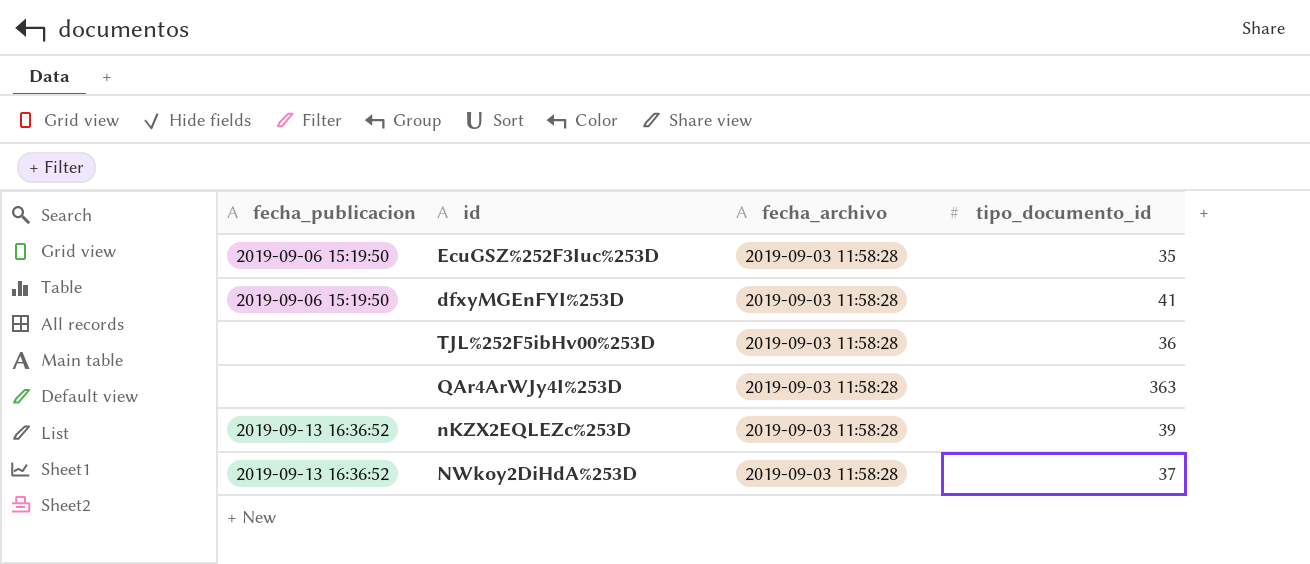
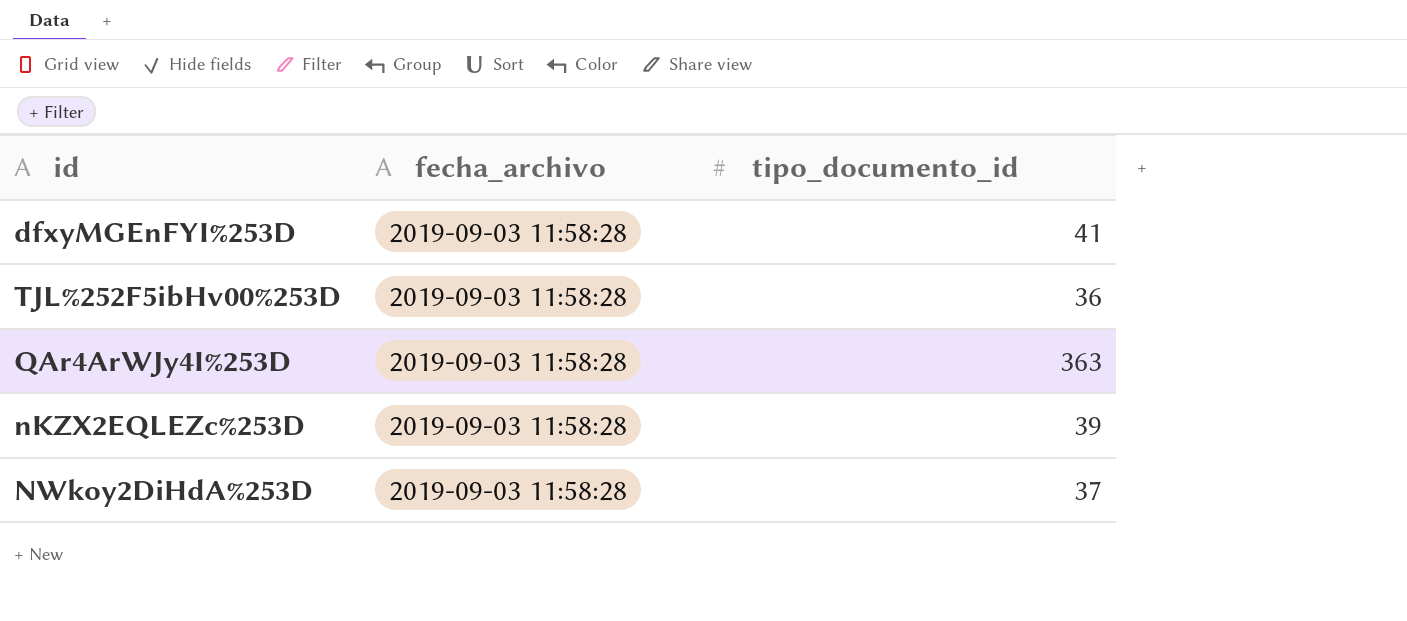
column fecha_publicacion | position: 1 -> none
row EcuGSZ%252F3Iuc%253D: 2019-09-06 15:19:50 | 2019-09-03 11:58:28 | 35 -> none

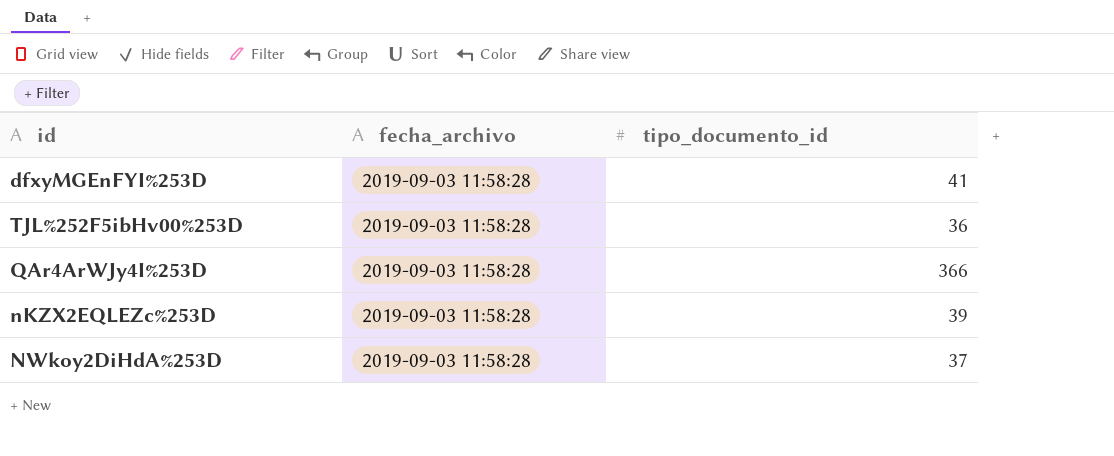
QAr4ArWJy4I%253D | tipo_documento_id: 363 -> 366

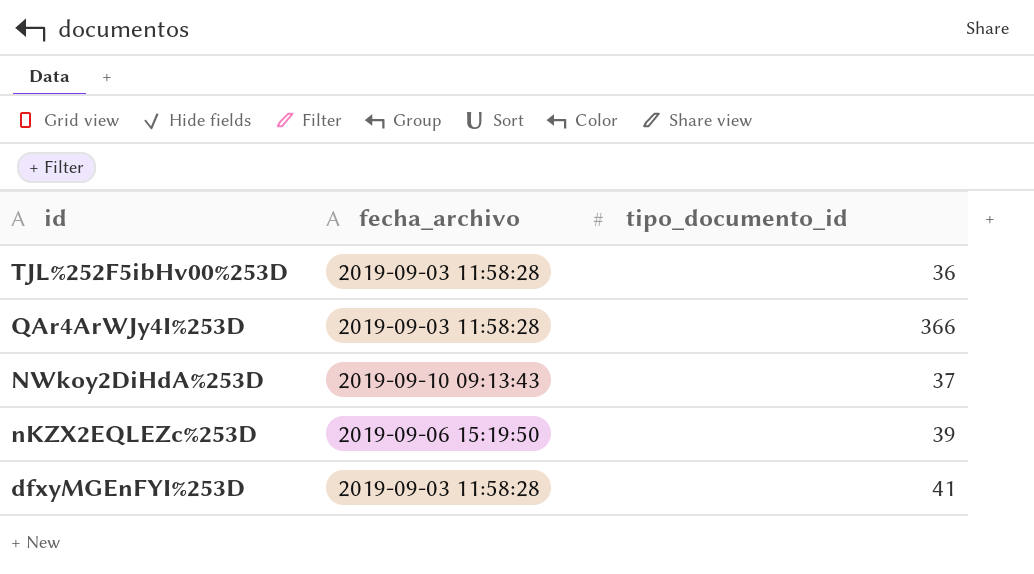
row order: none -> id descending
NWkoy2DiHdA%253D | fecha_archivo: 2019-09-03 11:58:28 -> 2019-09-10 09:13:43
nKZX2EQLEZc%253D | fecha_archivo: 2019-09-03 11:58:28 -> 2019-09-06 15:19:50

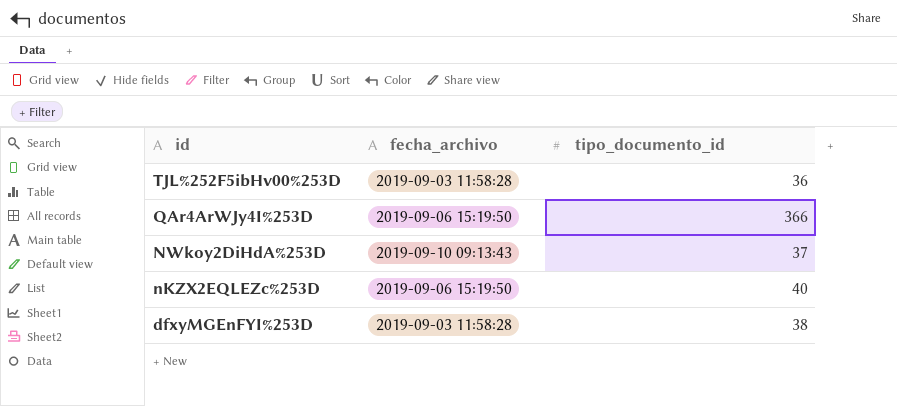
QAr4ArWJy4I%253D | fecha_archivo: 2019-09-03 11:58:28 -> 2019-09-06 15:19:50
nKZX2EQLEZc%253D | tipo_documento_id: 39 -> 40
dfxyMGEnFYI%253D | tipo_documento_id: 41 -> 38

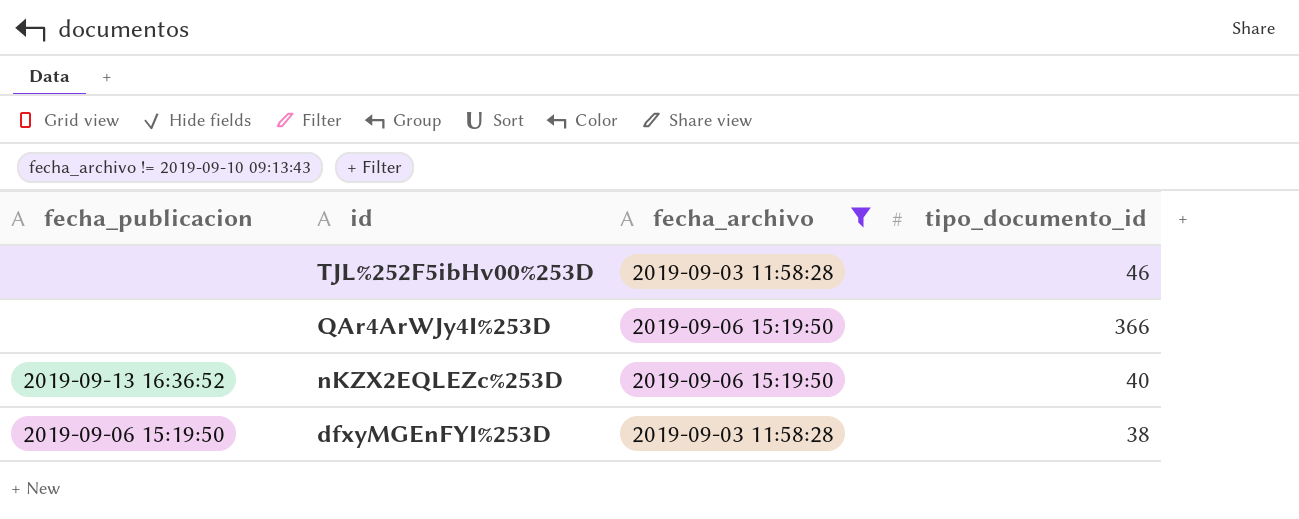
filter: none -> fecha_archivo != 2019-09-10 09:13:43
column fecha_publicacion | position: none -> 1
TJL%252F5ibHv00%253D | tipo_documento_id: 36 -> 46

